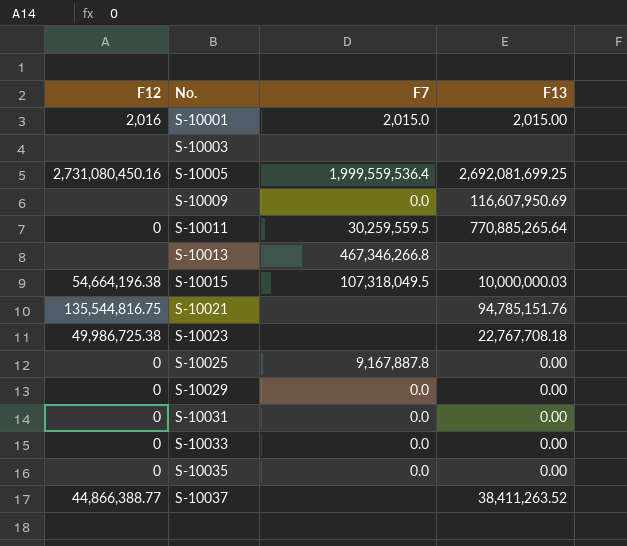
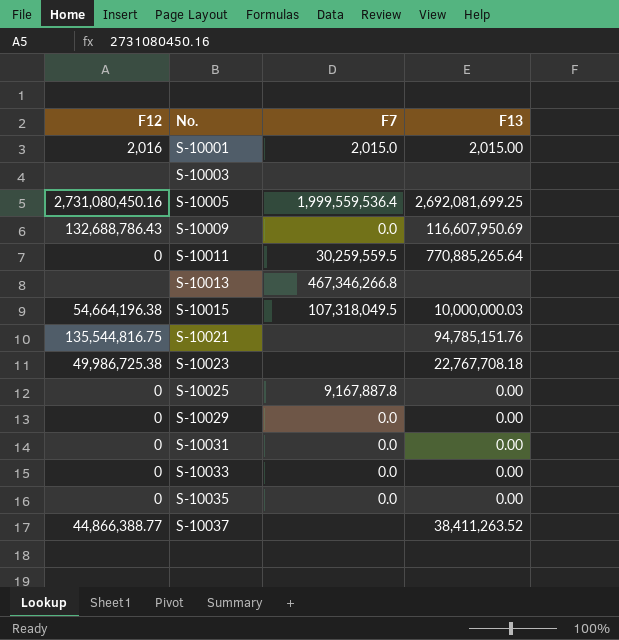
S-10009 | F12: none -> 132,688,786.43

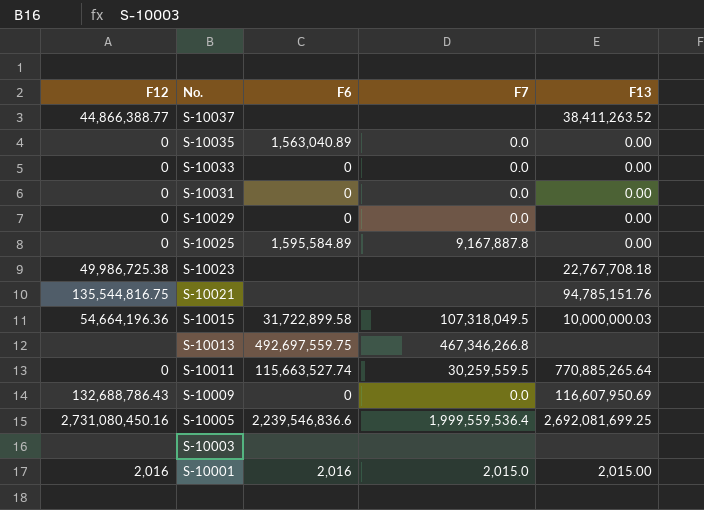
row order: No. ascending -> No. descending
column F6 | position: none -> 3
S-10015 | F12: 54,664,196.38 -> 54,664,196.36

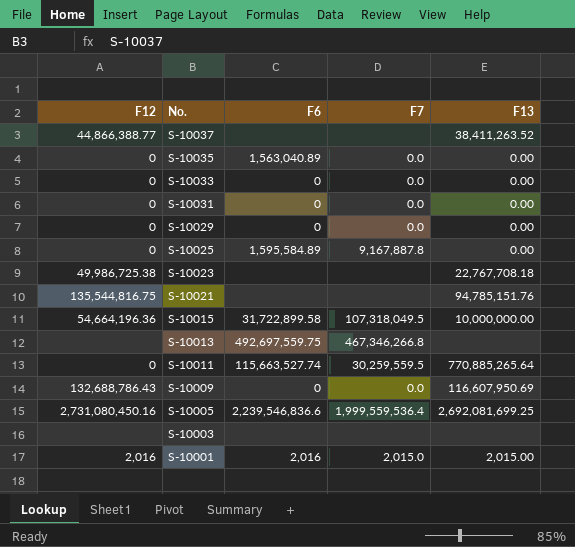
S-10015 | F13: 10,000,000.03 -> 10,000,000.00

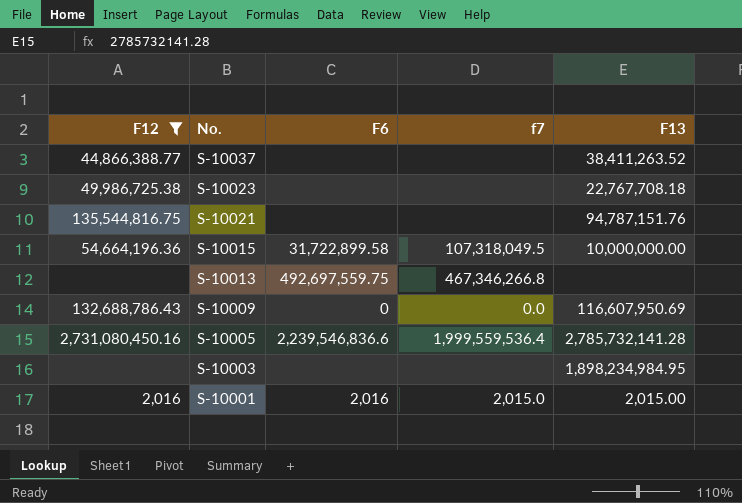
filter: none -> F12 != 0
column name: F7 -> f7
S-10021 | F13: 94,785,151.76 -> 94,787,151.76
S-10005 | F13: 2,692,081,699.25 -> 2,785,732,141.28
S-10003 | F13: none -> 1,898,234,984.95

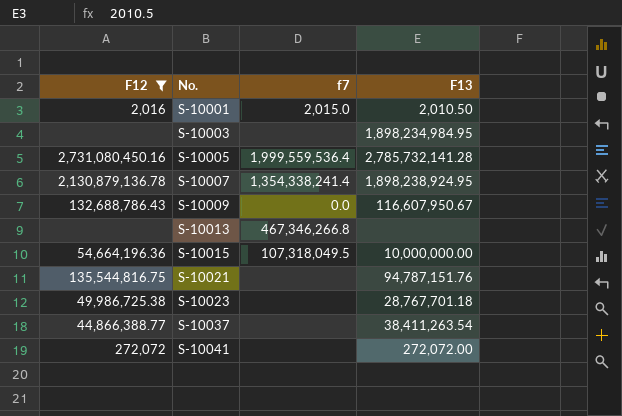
row order: No. descending -> No. ascending
column F6 | position: 3 -> none
S-10001 | F13: 2,015.00 -> 2,010.50
row S-10007: none -> 2,130,879,136.78 | 1,354,338,241.4 | 1,898,238,924.95
S-10009 | F13: 116,607,950.69 -> 116,607,950.67
S-10023 | F13: 22,767,708.18 -> 28,767,701.18
S-10037 | F13: 38,411,263.52 -> 38,411,263.54
row S-10041: none -> 272,072 | none | 272,072.00

